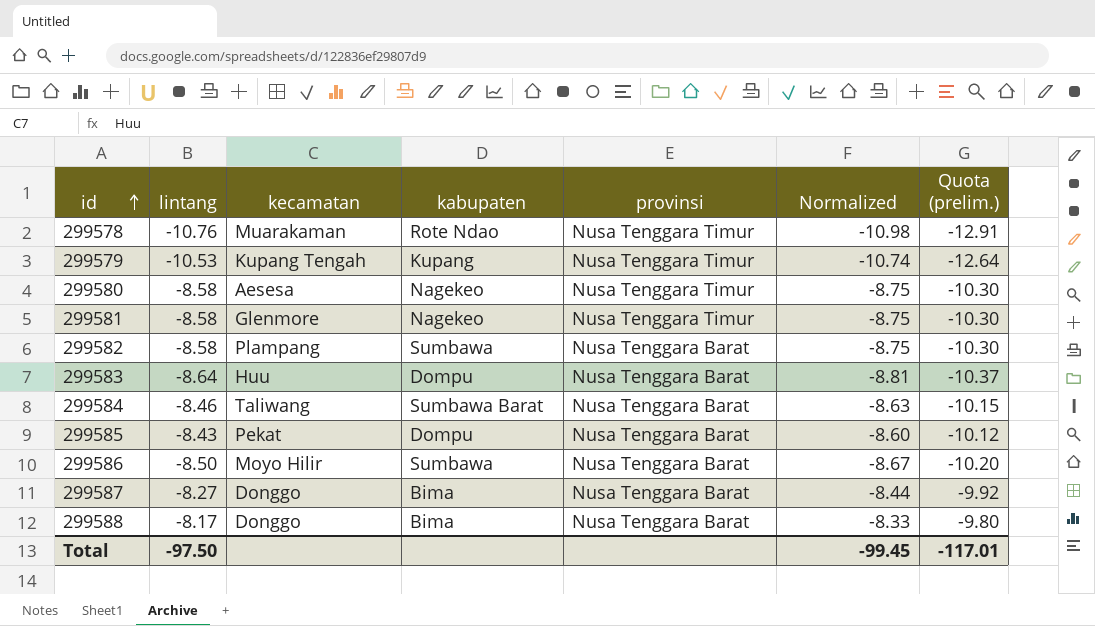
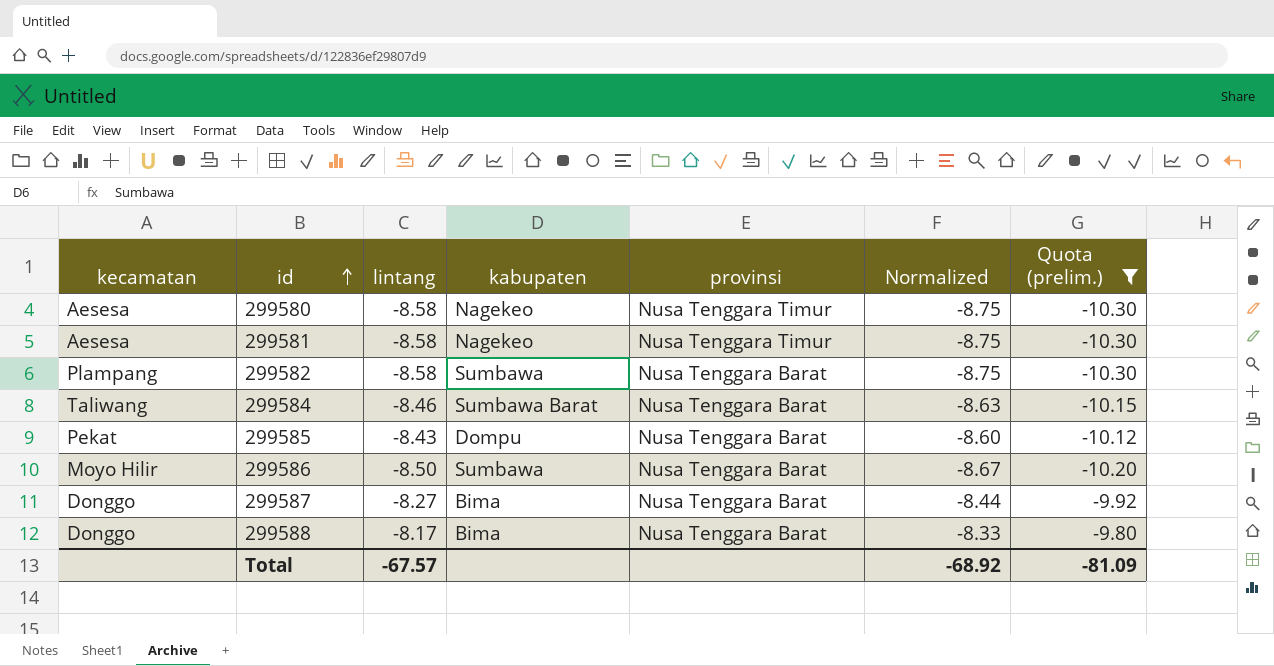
filter: none -> Quota (prelim.) >= -10.30
column kecamatan | position: 3 -> 1
299581 | kecamatan: Glenmore -> Aesesa
Total | lintang: -97.50 -> -67.57
Total | Normalized: -99.45 -> -68.92
Total | Quota (prelim.): -117.01 -> -81.09

